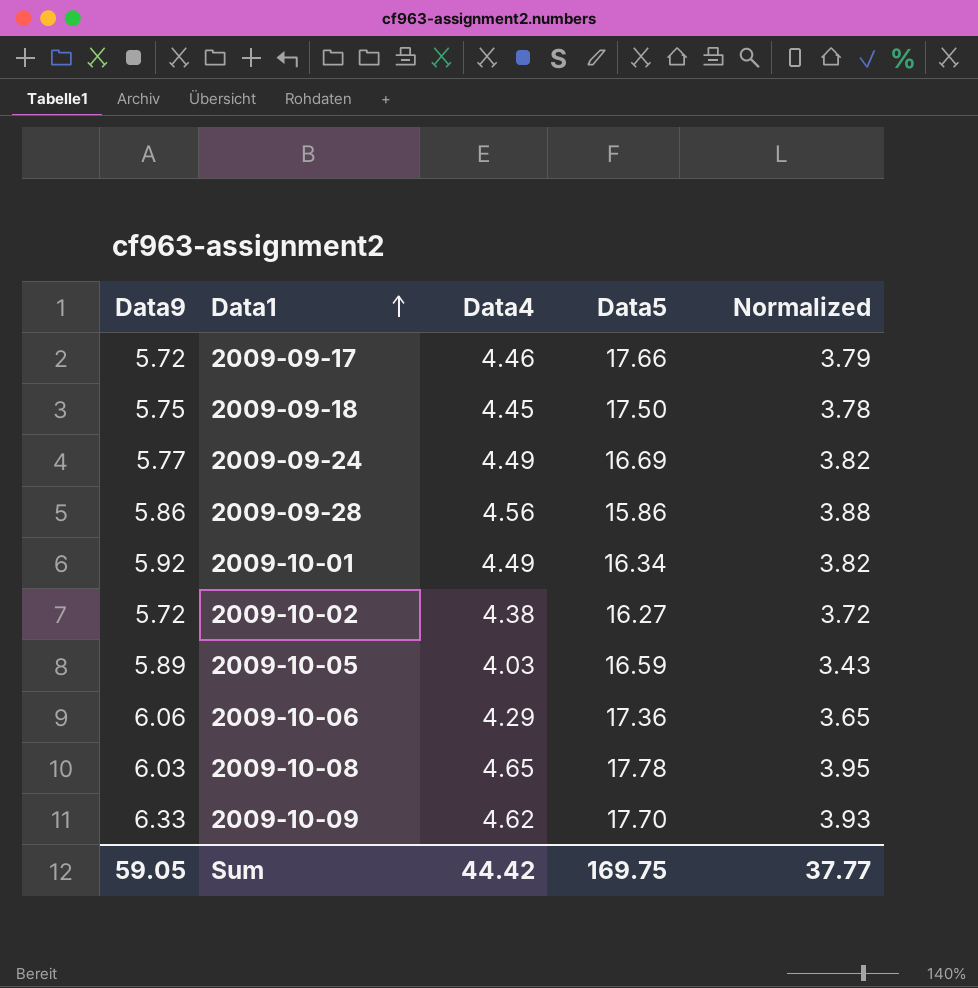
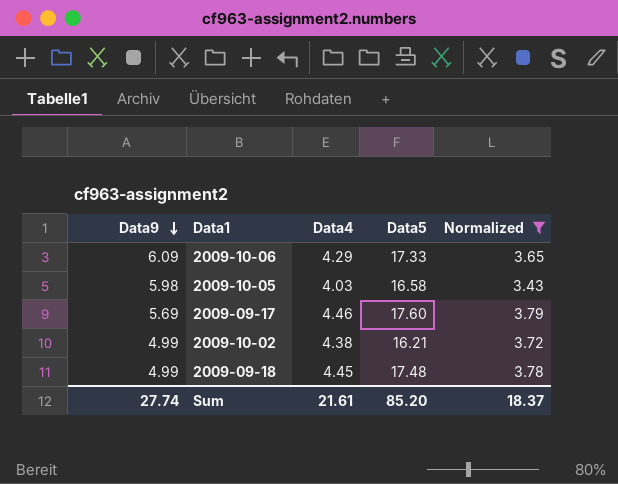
filter: none -> Normalized <= 3.79
row order: Data1 ascending -> Data9 descending
2009-10-06 | Data9: 6.06 -> 6.09
2009-10-06 | Data5: 17.36 -> 17.33
2009-10-05 | Data9: 5.89 -> 5.98
2009-10-05 | Data5: 16.59 -> 16.58
2009-09-17 | Data9: 5.72 -> 5.69
2009-09-17 | Data5: 17.66 -> 17.60
2009-10-02 | Data9: 5.72 -> 4.99
2009-10-02 | Data5: 16.27 -> 16.21
2009-09-18 | Data9: 5.75 -> 4.99
2009-09-18 | Data5: 17.50 -> 17.48
Sum | Data9: 59.05 -> 27.74
Sum | Data4: 44.42 -> 21.61
Sum | Data5: 169.75 -> 85.20
Sum | Normalized: 37.77 -> 18.37

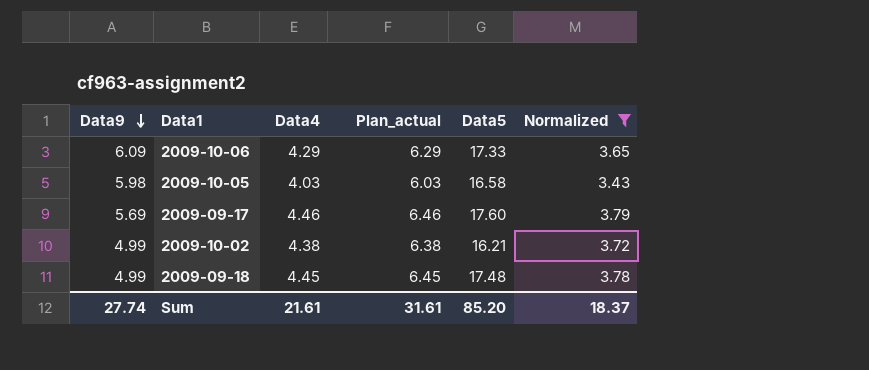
column Plan_actual | formula: none -> [Data4] + 2

